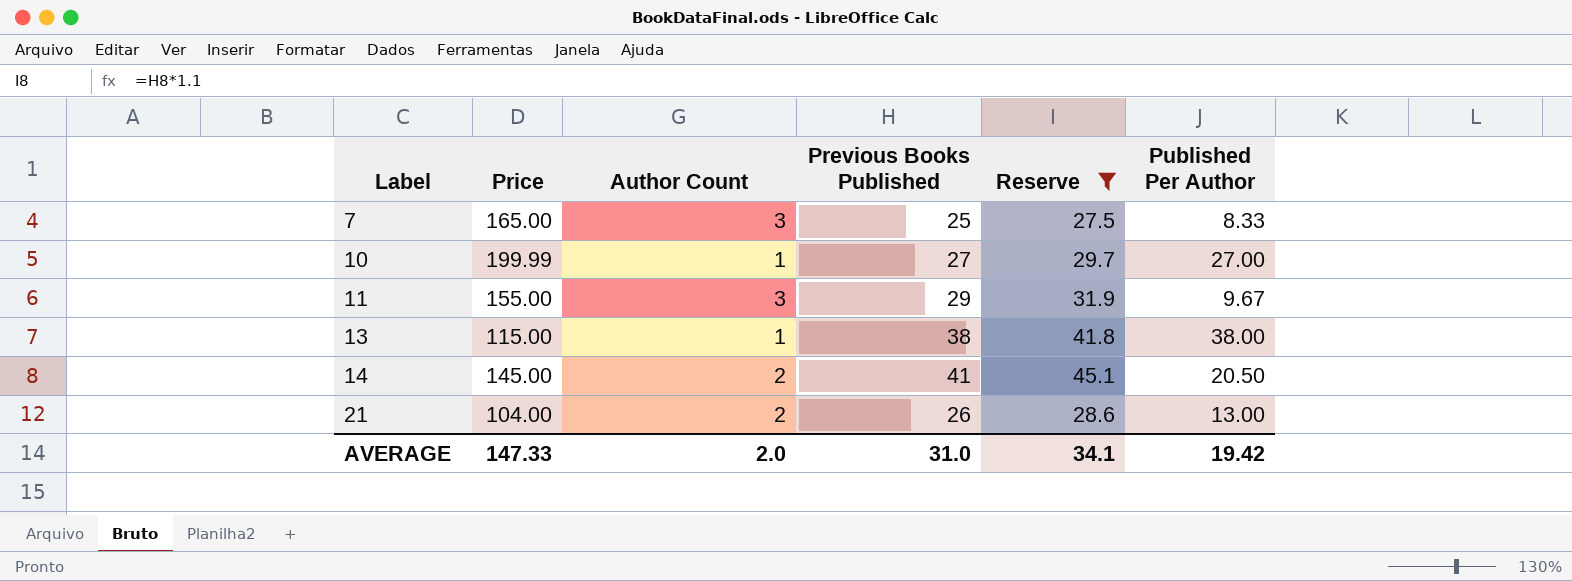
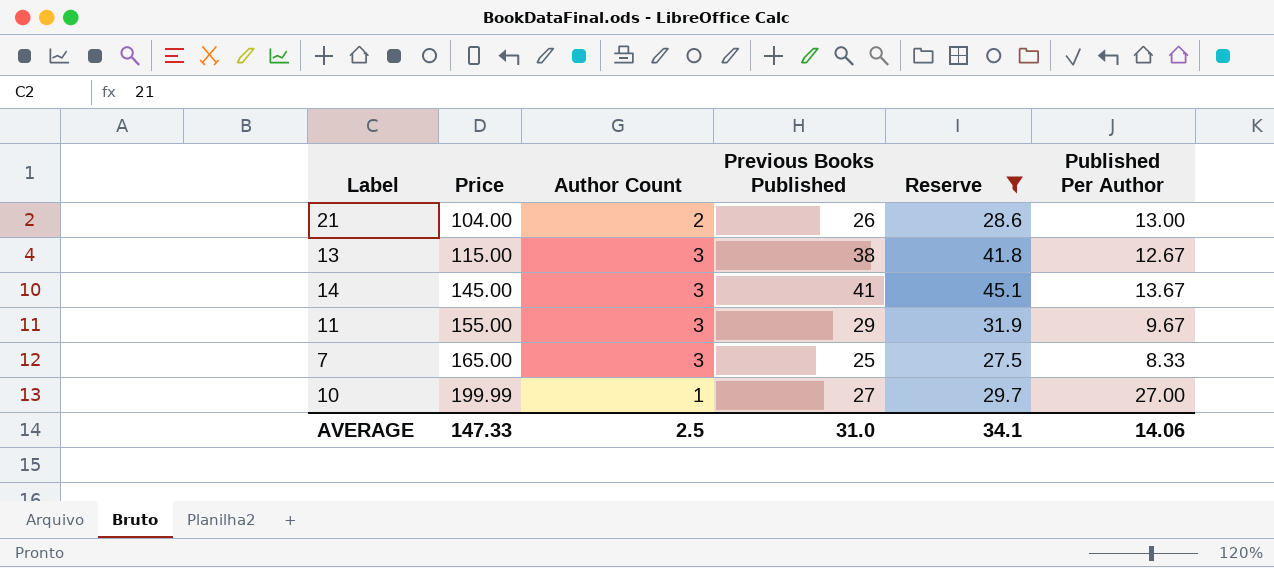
row order: Label ascending -> Price ascending
13 | Author Count: 1 -> 3
13 | Published Per Author: 38.00 -> 12.67
14 | Author Count: 2 -> 3
14 | Published Per Author: 20.50 -> 13.67
AVERAGE | Author Count: 2.0 -> 2.5
AVERAGE | Published Per Author: 19.42 -> 14.06

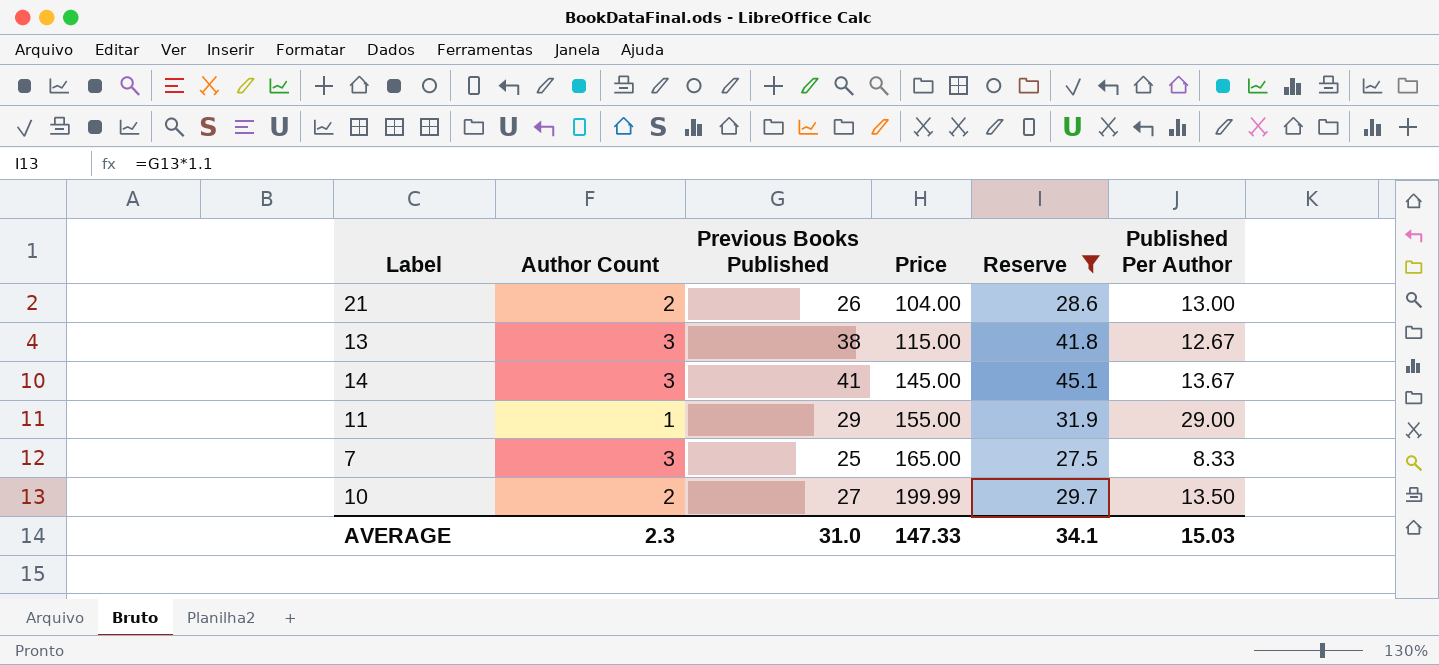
column Price | position: 2 -> 4
11 | Author Count: 3 -> 1
11 | Published Per Author: 9.67 -> 29.00
10 | Author Count: 1 -> 2
10 | Published Per Author: 27.00 -> 13.50
AVERAGE | Author Count: 2.5 -> 2.3
AVERAGE | Published Per Author: 14.06 -> 15.03

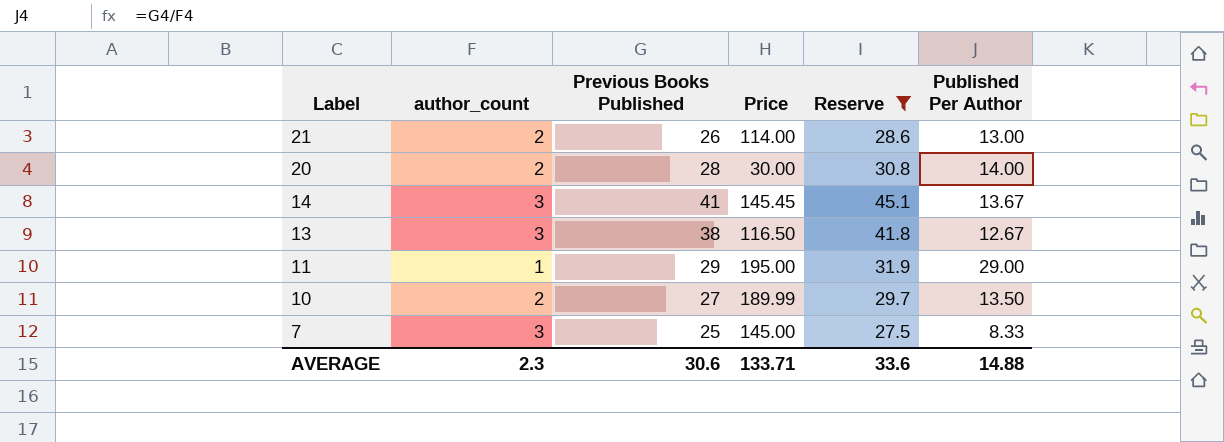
row order: Price ascending -> Label descending
column name: Author Count -> author_count
21 | Price: 104.00 -> 114.00
row 20: none -> 2 | 28 | 30.00 | 30.8 | 14.00
14 | Price: 145.00 -> 145.45
13 | Price: 115.00 -> 116.50
11 | Price: 155.00 -> 195.00
10 | Price: 199.99 -> 189.99
7 | Price: 165.00 -> 145.00
AVERAGE | Previous Books Published: 31.0 -> 30.6
AVERAGE | Price: 147.33 -> 133.71
AVERAGE | Reserve: 34.1 -> 33.6
AVERAGE | Published Per Author: 15.03 -> 14.88

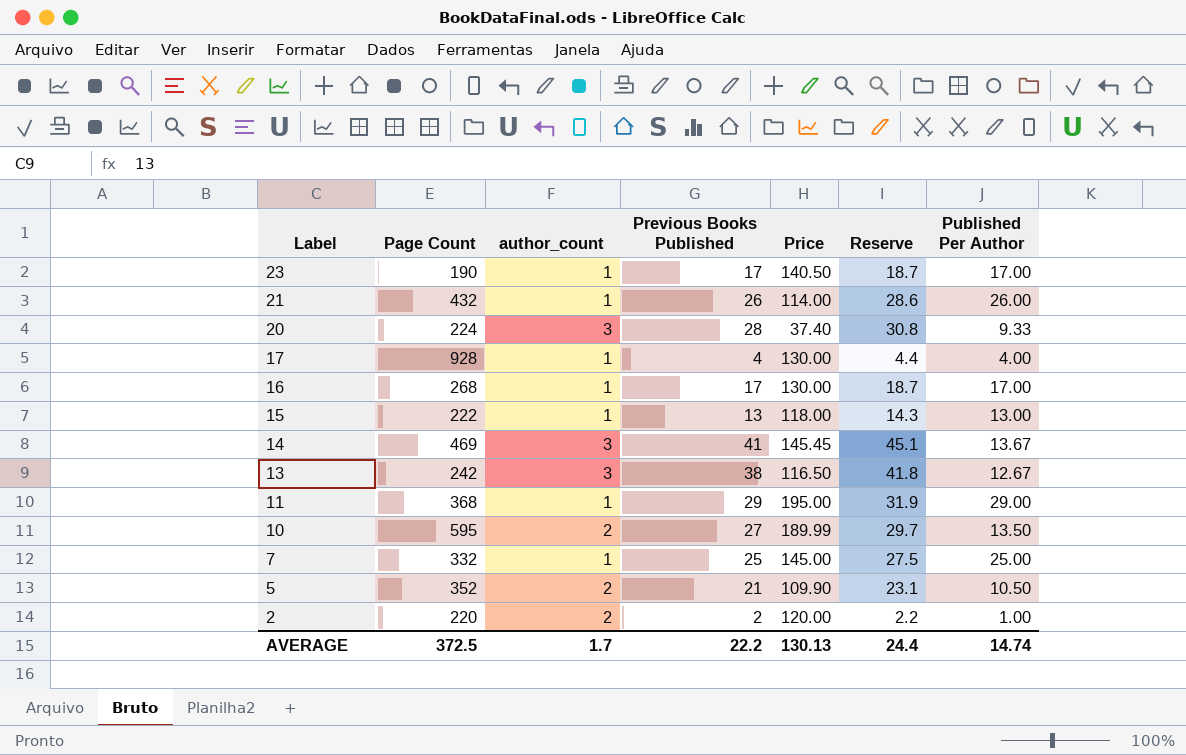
filter: Reserve >= 27.5 -> none
column Page Count | position: none -> 2
21 | author_count: 2 -> 1
21 | Published Per Author: 13.00 -> 26.00
20 | author_count: 2 -> 3
20 | Price: 30.00 -> 37.40
20 | Published Per Author: 14.00 -> 9.33
7 | author_count: 3 -> 1
7 | Published Per Author: 8.33 -> 25.00
AVERAGE | author_count: 2.3 -> 1.7
AVERAGE | Previous Books Published: 30.6 -> 22.2
AVERAGE | Price: 133.71 -> 130.13
AVERAGE | Reserve: 33.6 -> 24.4
AVERAGE | Published Per Author: 14.88 -> 14.74

